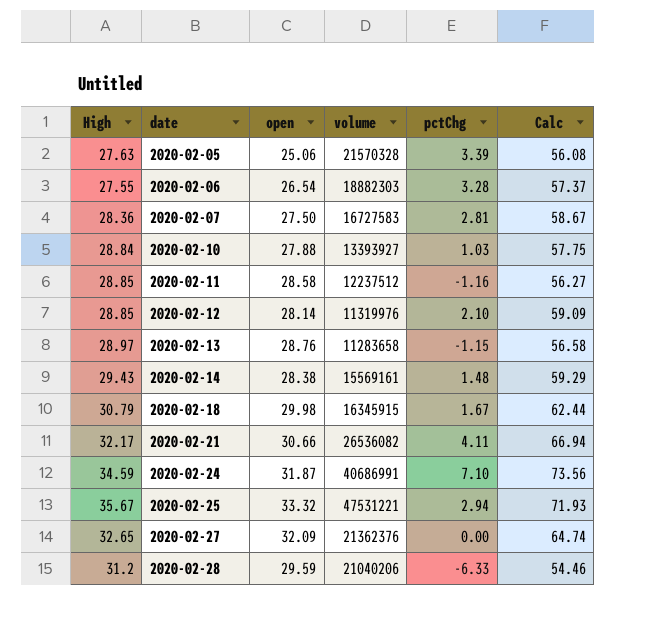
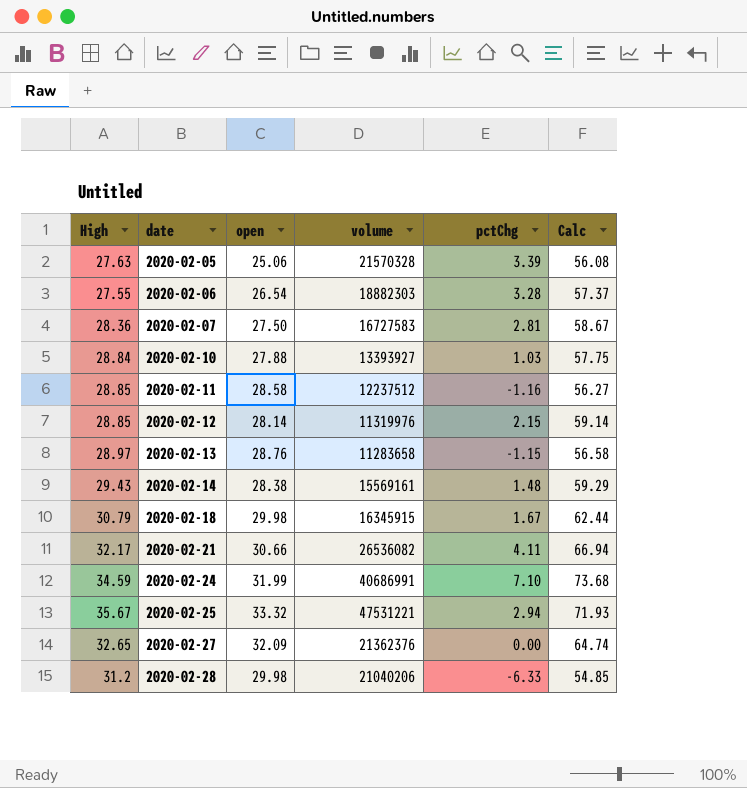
2020-02-12 | pctChg: 2.10 -> 2.15
2020-02-12 | Calc: 59.09 -> 59.14
2020-02-24 | open: 31.87 -> 31.99
2020-02-24 | Calc: 73.56 -> 73.68
2020-02-28 | open: 29.59 -> 29.98
2020-02-28 | Calc: 54.46 -> 54.85

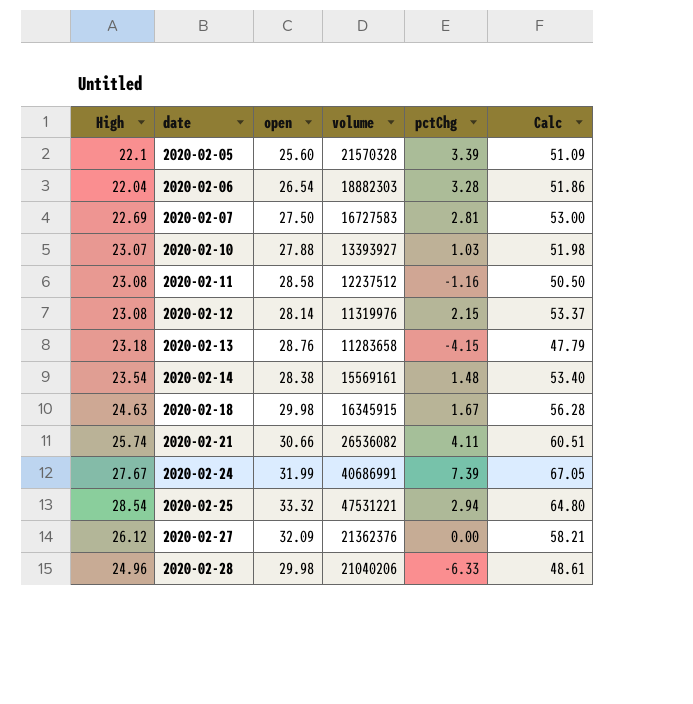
2020-02-05 | High: 27.63 -> 22.1
2020-02-05 | open: 25.06 -> 25.60
2020-02-05 | Calc: 56.08 -> 51.09
2020-02-06 | High: 27.55 -> 22.04
2020-02-06 | Calc: 57.37 -> 51.86
2020-02-07 | High: 28.36 -> 22.69
2020-02-07 | Calc: 58.67 -> 53.00
2020-02-10 | High: 28.84 -> 23.07
2020-02-10 | Calc: 57.75 -> 51.98
2020-02-11 | High: 28.85 -> 23.08
2020-02-11 | Calc: 56.27 -> 50.50
2020-02-12 | High: 28.85 -> 23.08
2020-02-12 | Calc: 59.14 -> 53.37
2020-02-13 | High: 28.97 -> 23.18
2020-02-13 | pctChg: -1.15 -> -4.15
2020-02-13 | Calc: 56.58 -> 47.79
2020-02-14 | High: 29.43 -> 23.54
2020-02-14 | Calc: 59.29 -> 53.40
2020-02-18 | High: 30.79 -> 24.63
2020-02-18 | Calc: 62.44 -> 56.28
2020-02-21 | High: 32.17 -> 25.74
2020-02-21 | Calc: 66.94 -> 60.51
2020-02-24 | High: 34.59 -> 27.67
2020-02-24 | pctChg: 7.10 -> 7.39
2020-02-24 | Calc: 73.68 -> 67.05
2020-02-25 | High: 35.67 -> 28.54
2020-02-25 | Calc: 71.93 -> 64.80
2020-02-27 | High: 32.65 -> 26.12
2020-02-27 | Calc: 64.74 -> 58.21
2020-02-28 | High: 31.2 -> 24.96
2020-02-28 | Calc: 54.85 -> 48.61

